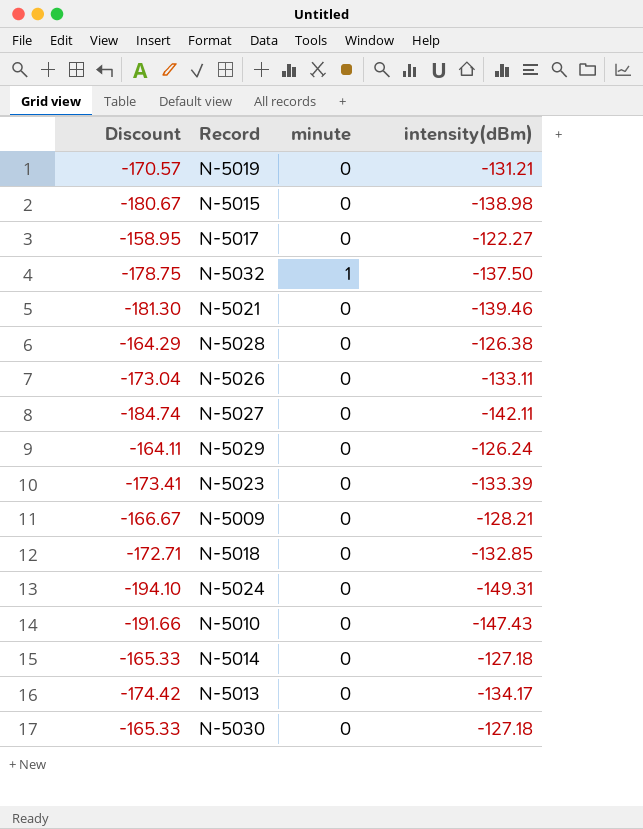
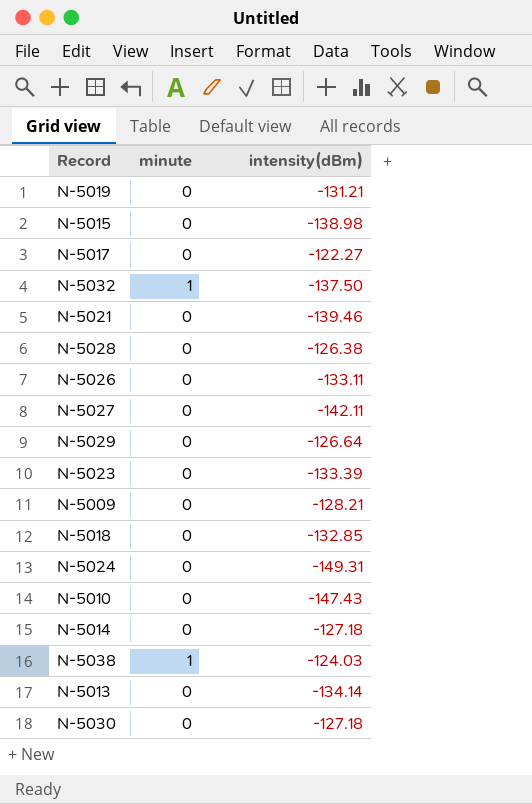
column Discount | formula: [intensity(dBm)] * 1.3 -> none
N-5029 | intensity(dBm): -126.24 -> -126.64
row N-5038: none -> 1 | -124.03
N-5013 | intensity(dBm): -134.17 -> -134.14

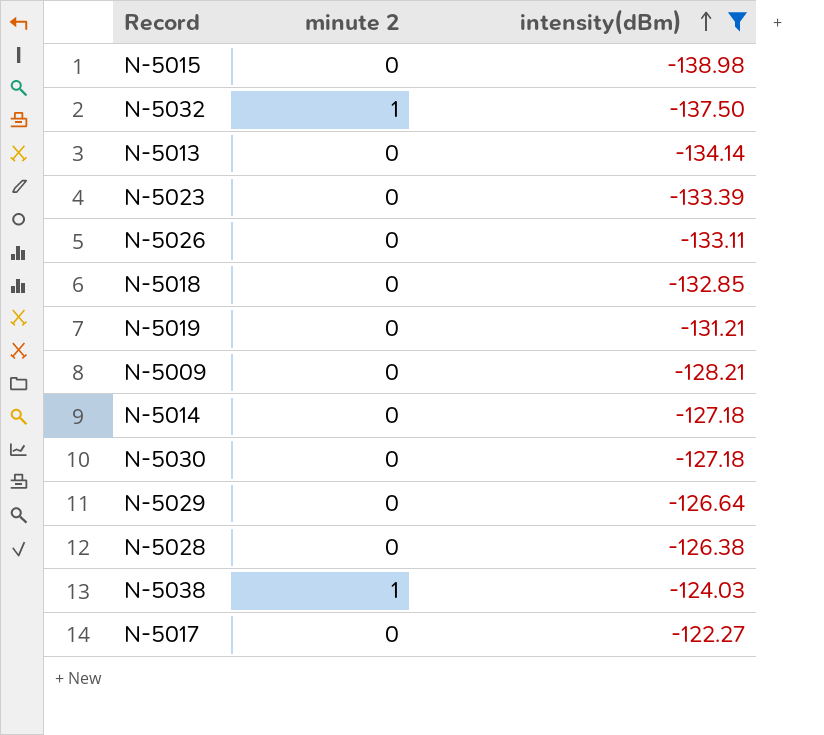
filter: none -> intensity(dBm) >= -138.98
row order: none -> intensity(dBm) ascending
column name: minute -> minute 2

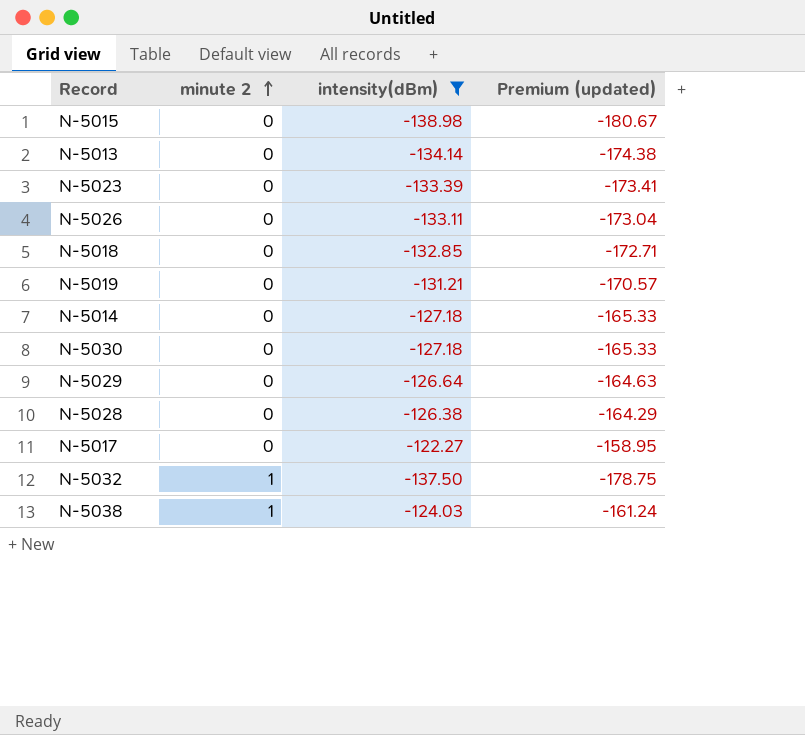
row order: intensity(dBm) ascending -> minute 2 ascending
column Premium (updated) | formula: none -> [intensity(dBm)] * 1.3
row N-5009: 0 | -128.21 -> none

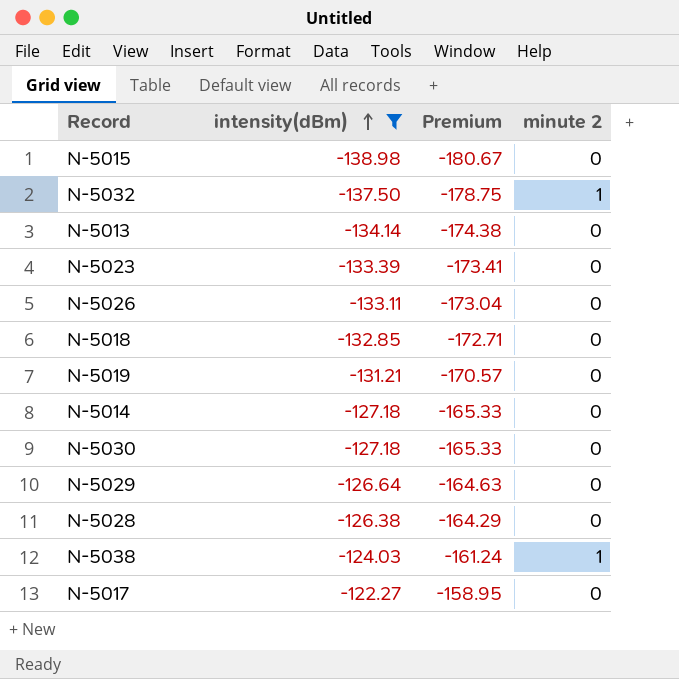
row order: minute 2 ascending -> intensity(dBm) ascending
column name: Premium (updated) -> Premium
column minute 2 | position: 2 -> 4

